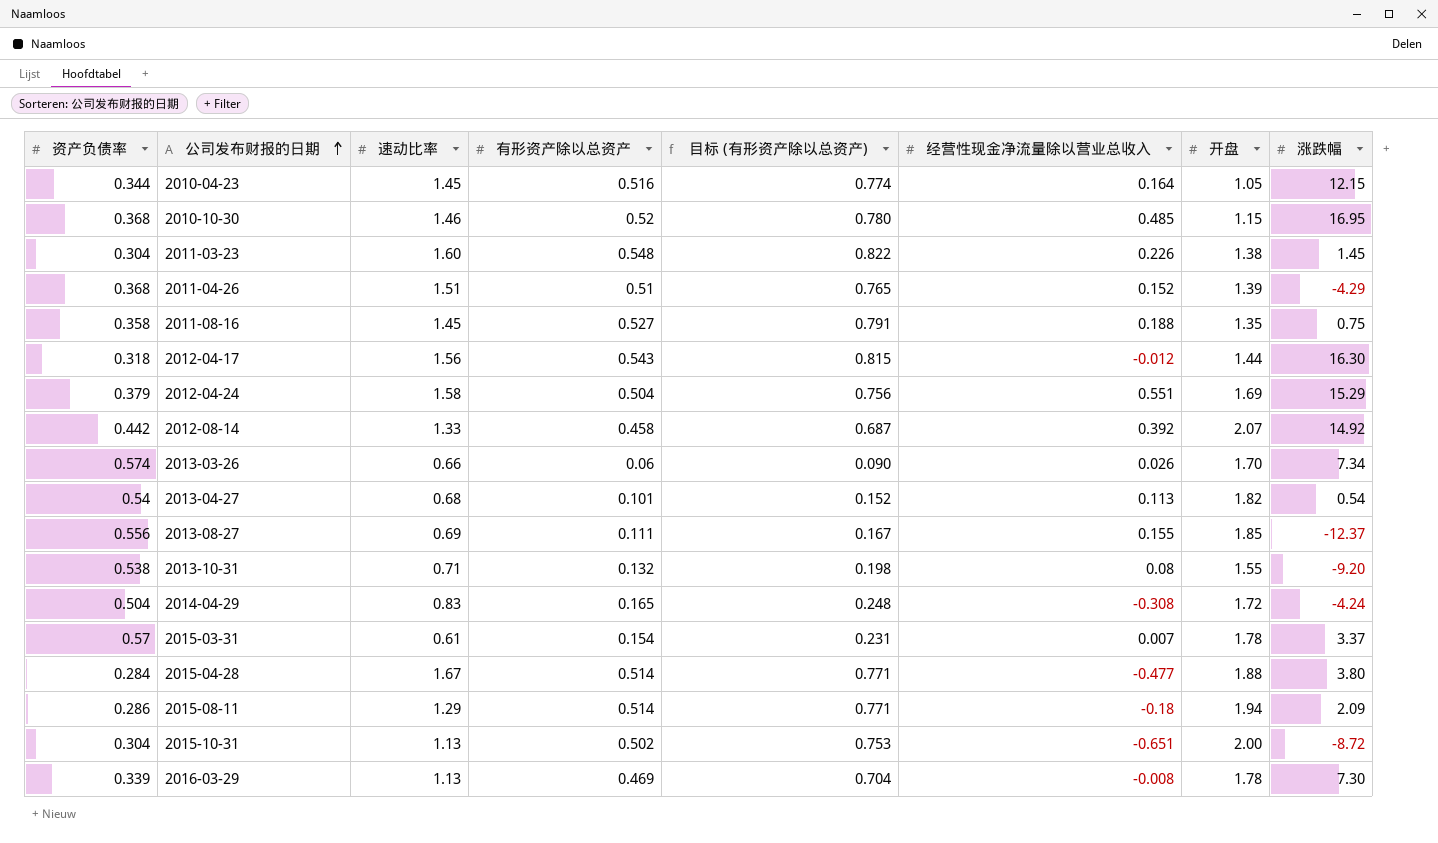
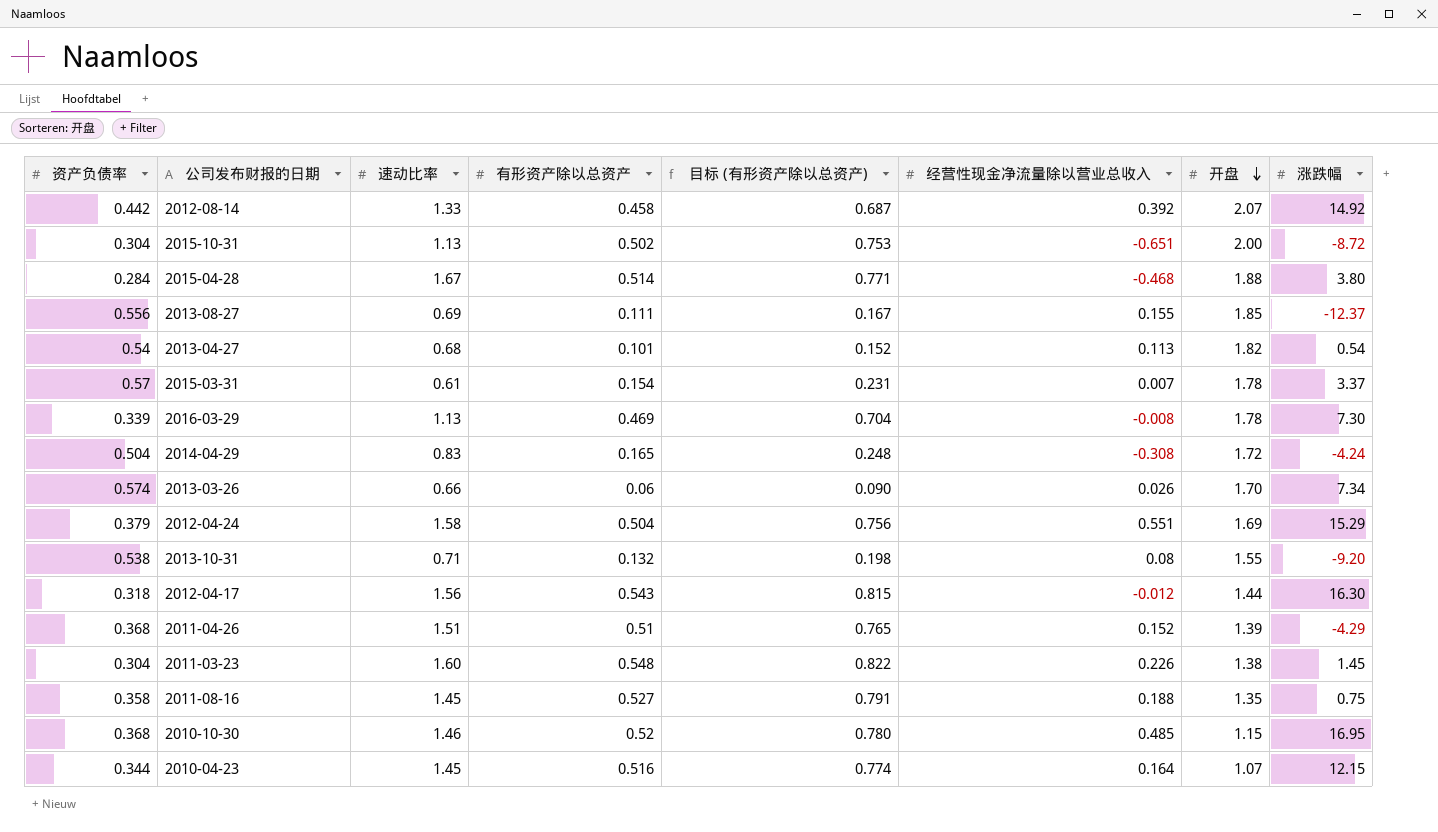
row order: 公司发布财报的日期 ascending -> 开盘 descending
row 2015-08-11: 0.286 | 1.29 | 0.514 | 0.771 | -0.18 | 1.94 | 2.09 -> none
2015-04-28 | 经营性现金净流量除以营业总收入: -0.477 -> -0.468
2010-04-23 | 开盘: 1.05 -> 1.07

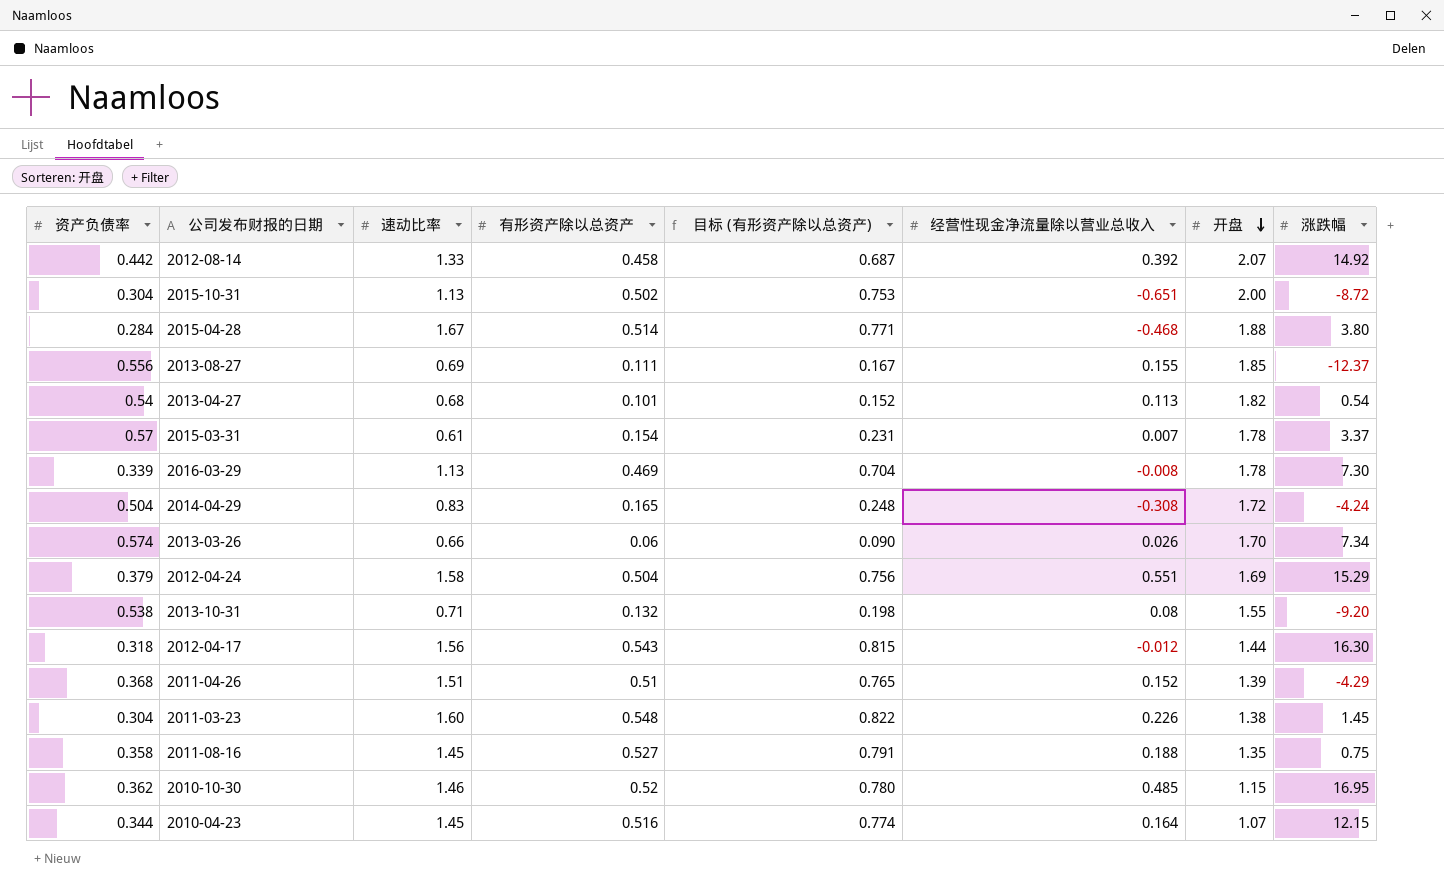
2010-10-30 | 资产负债率: 0.368 -> 0.362

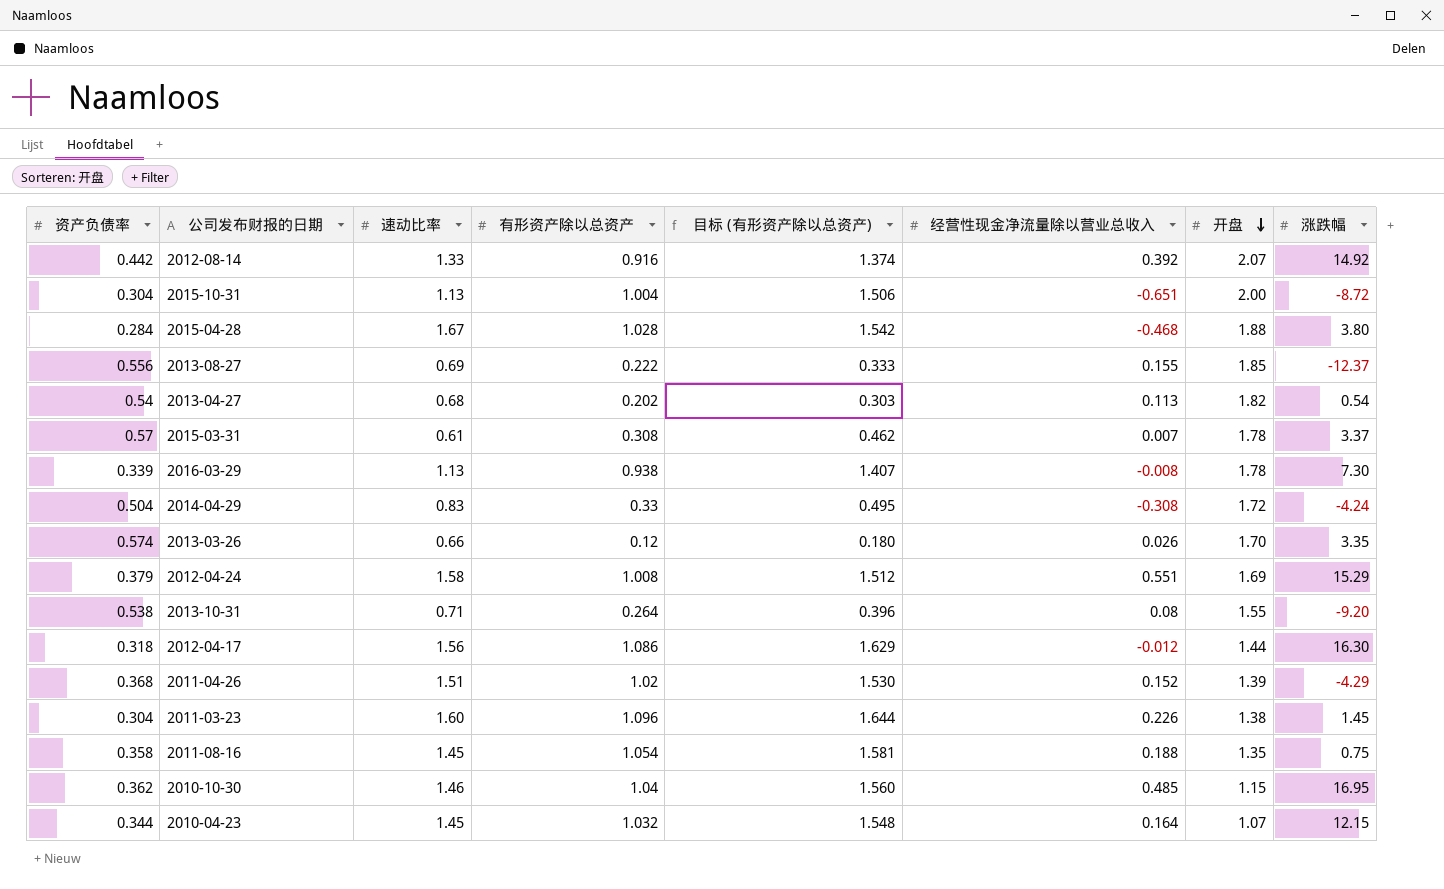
2012-08-14 | 有形资产除以总资产: 0.458 -> 0.916
2012-08-14 | 目标 (有形资产除以总资产): 0.687 -> 1.374
2015-10-31 | 有形资产除以总资产: 0.502 -> 1.004
2015-10-31 | 目标 (有形资产除以总资产): 0.753 -> 1.506
2015-04-28 | 有形资产除以总资产: 0.514 -> 1.028
2015-04-28 | 目标 (有形资产除以总资产): 0.771 -> 1.542
2013-08-27 | 有形资产除以总资产: 0.111 -> 0.222
2013-08-27 | 目标 (有形资产除以总资产): 0.167 -> 0.333
2013-04-27 | 有形资产除以总资产: 0.101 -> 0.202
2013-04-27 | 目标 (有形资产除以总资产): 0.152 -> 0.303
2015-03-31 | 有形资产除以总资产: 0.154 -> 0.308
2015-03-31 | 目标 (有形资产除以总资产): 0.231 -> 0.462
2016-03-29 | 有形资产除以总资产: 0.469 -> 0.938
2016-03-29 | 目标 (有形资产除以总资产): 0.704 -> 1.407
2014-04-29 | 有形资产除以总资产: 0.165 -> 0.33
2014-04-29 | 目标 (有形资产除以总资产): 0.248 -> 0.495
2013-03-26 | 有形资产除以总资产: 0.06 -> 0.12
2013-03-26 | 目标 (有形资产除以总资产): 0.090 -> 0.180
2013-03-26 | 涨跌幅: 7.34 -> 3.35
2012-04-24 | 有形资产除以总资产: 0.504 -> 1.008
2012-04-24 | 目标 (有形资产除以总资产): 0.756 -> 1.512
2013-10-31 | 有形资产除以总资产: 0.132 -> 0.264
2013-10-31 | 目标 (有形资产除以总资产): 0.198 -> 0.396
2012-04-17 | 有形资产除以总资产: 0.543 -> 1.086
2012-04-17 | 目标 (有形资产除以总资产): 0.815 -> 1.629
2011-04-26 | 有形资产除以总资产: 0.51 -> 1.02
2011-04-26 | 目标 (有形资产除以总资产): 0.765 -> 1.530
2011-03-23 | 有形资产除以总资产: 0.548 -> 1.096
2011-03-23 | 目标 (有形资产除以总资产): 0.822 -> 1.644
2011-08-16 | 有形资产除以总资产: 0.527 -> 1.054
2011-08-16 | 目标 (有形资产除以总资产): 0.791 -> 1.581
2010-10-30 | 有形资产除以总资产: 0.52 -> 1.04
2010-10-30 | 目标 (有形资产除以总资产): 0.780 -> 1.560
2010-04-23 | 有形资产除以总资产: 0.516 -> 1.032
2010-04-23 | 目标 (有形资产除以总资产): 0.774 -> 1.548

